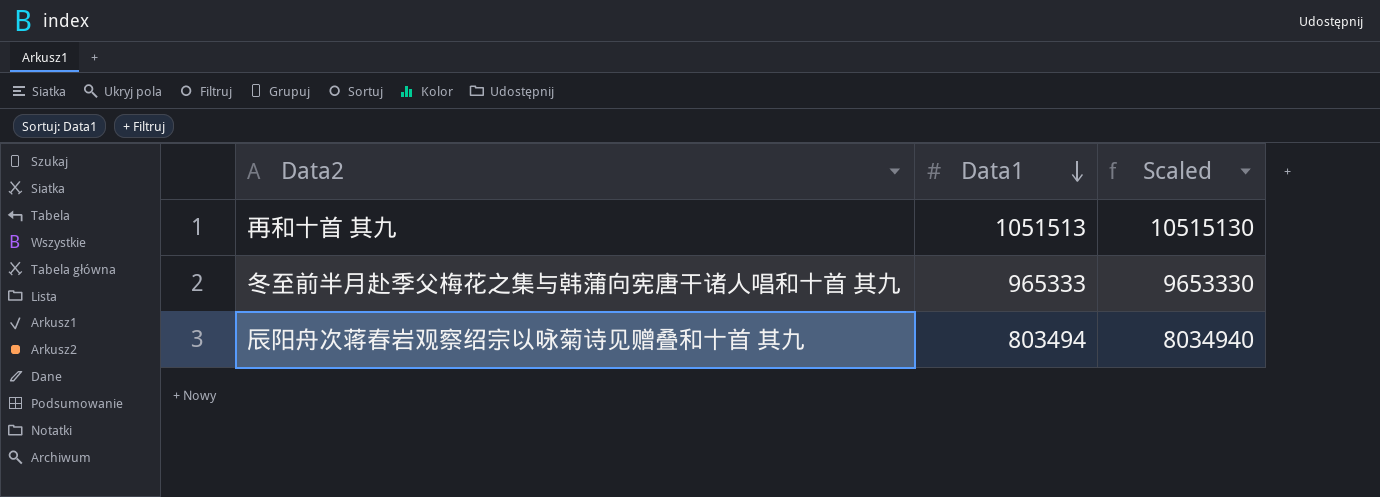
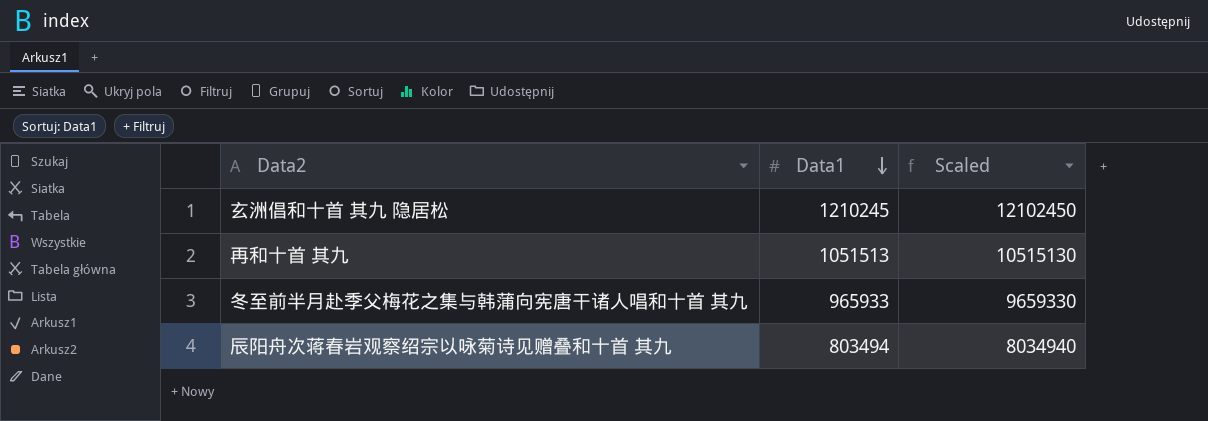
row 玄洲倡和十首 其九 隐居松: none -> 1210245 | 12102450
冬至前半月赴季父梅花之集与韩蒲向宪唐干诸人唱和十首 其九 | Data1: 965333 -> 965933
冬至前半月赴季父梅花之集与韩蒲向宪唐干诸人唱和十首 其九 | Scaled: 9653330 -> 9659330

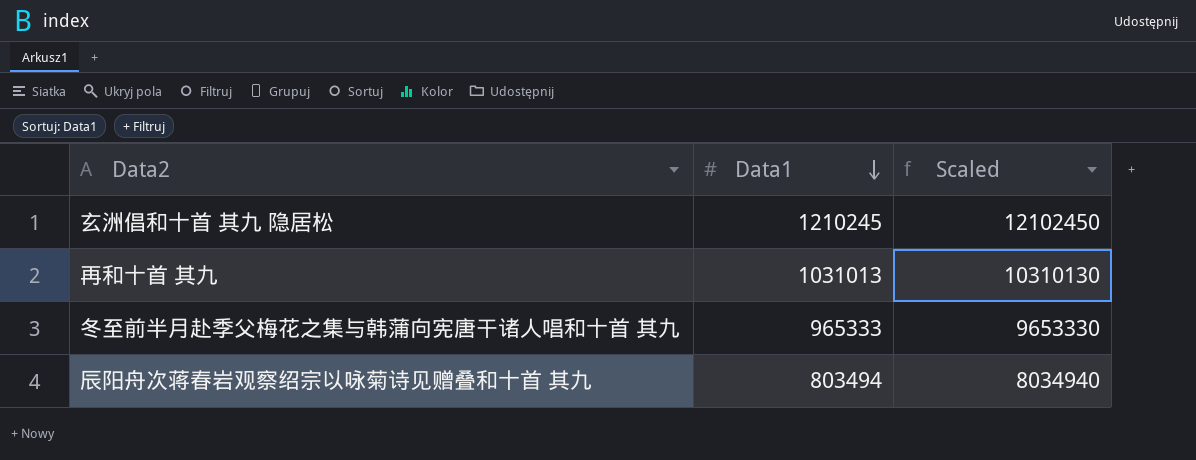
再和十首 其九 | Data1: 1051513 -> 1031013
再和十首 其九 | Scaled: 10515130 -> 10310130
冬至前半月赴季父梅花之集与韩蒲向宪唐干诸人唱和十首 其九 | Data1: 965933 -> 965333
冬至前半月赴季父梅花之集与韩蒲向宪唐干诸人唱和十首 其九 | Scaled: 9659330 -> 9653330

